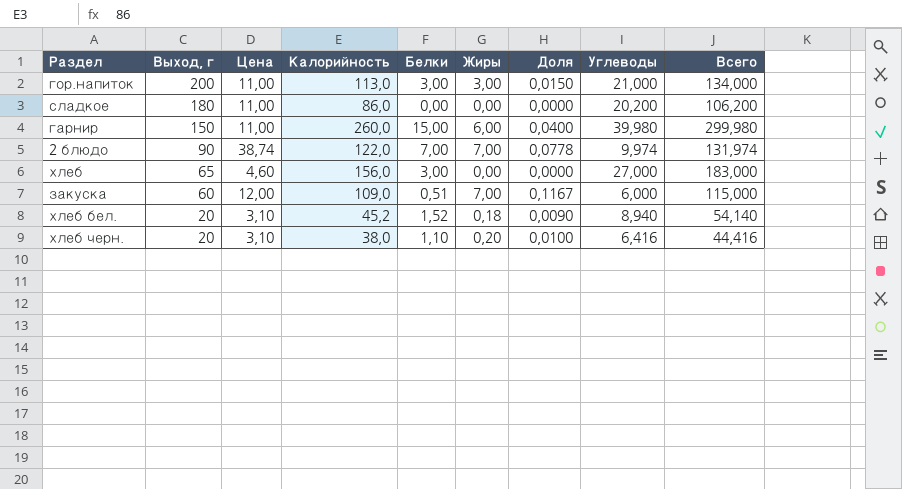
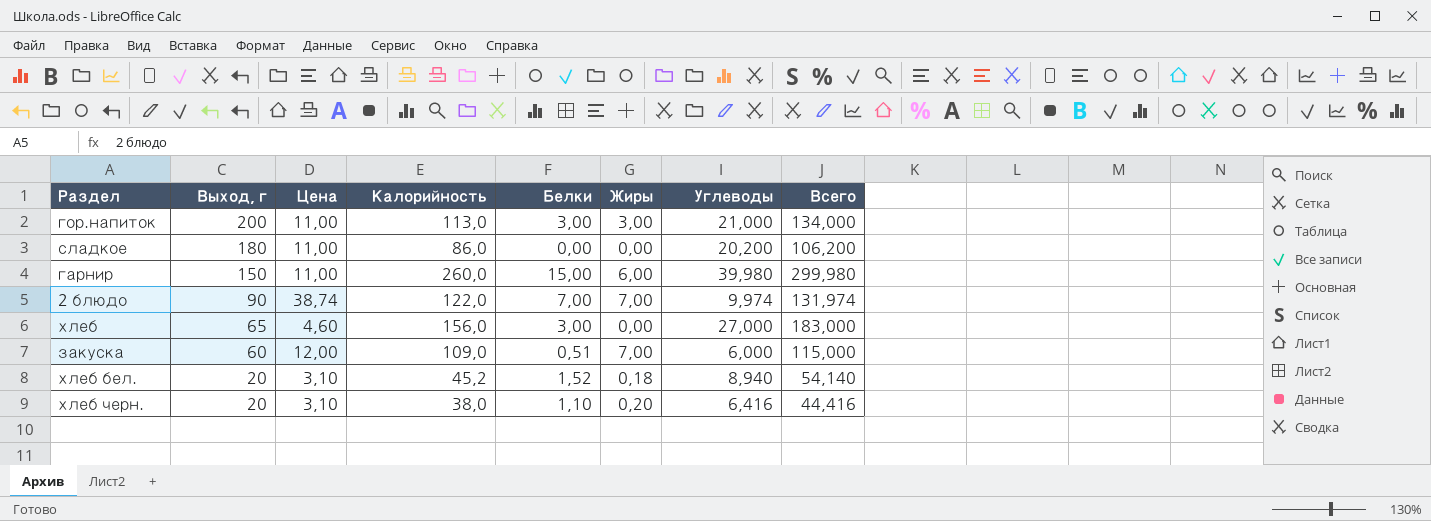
column Доля | formula: [Жиры] / [Выход, г] -> none

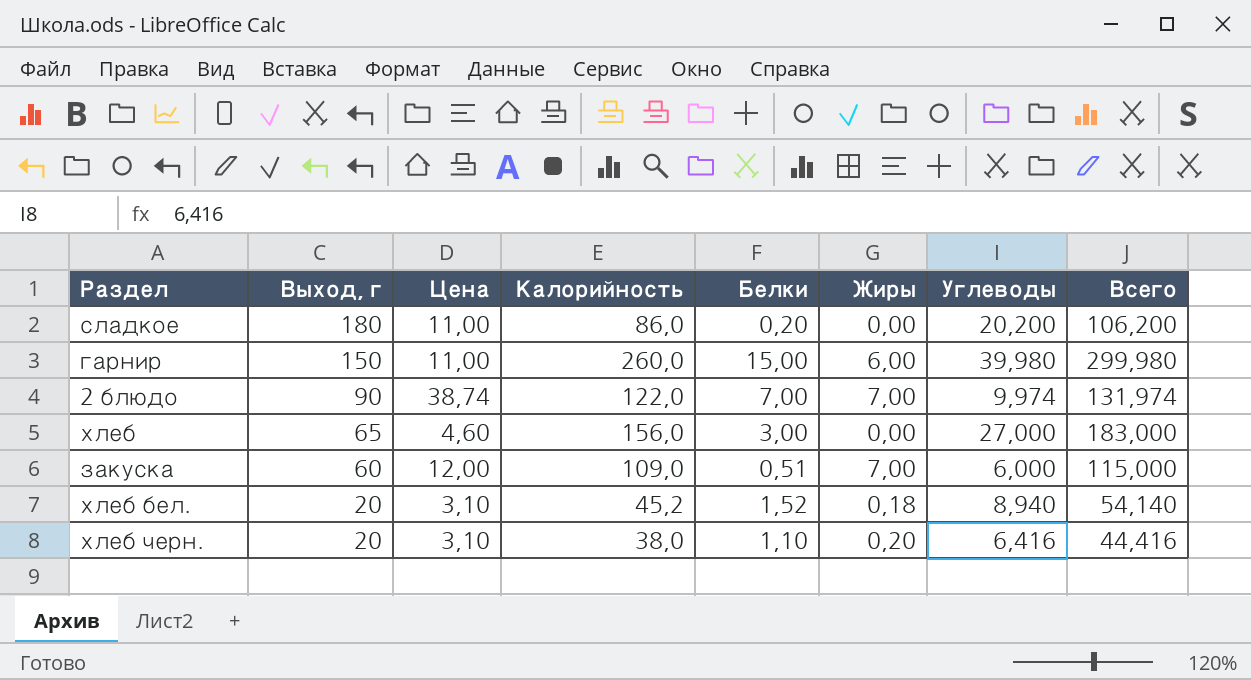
row гор.напиток: 200 | 11,00 | 113,0 | 3,00 | 3,00 | 21,000 | 134,000 -> none
сладкое | Белки: 0,00 -> 0,20

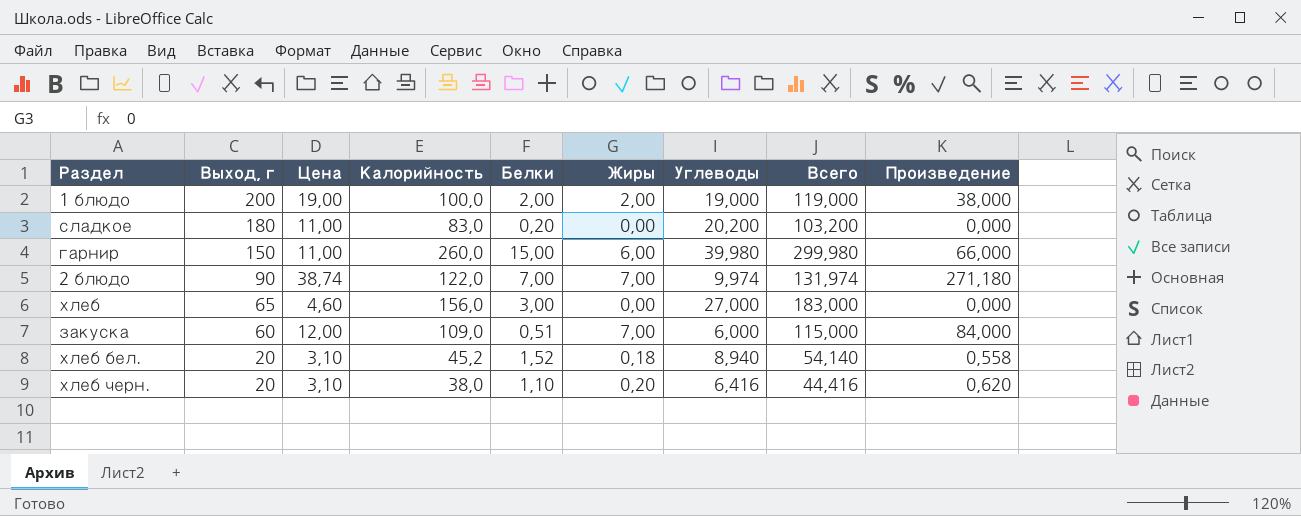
column Произведение | formula: none -> [Цена] * [Жиры]
row 1 блюдо: none -> 200 | 19,00 | 100,0 | 2,00 | 2,00 | 19,000 | 119,000 | 38,000
сладкое | Калорийность: 86,0 -> 83,0
сладкое | Всего: 106,200 -> 103,200

